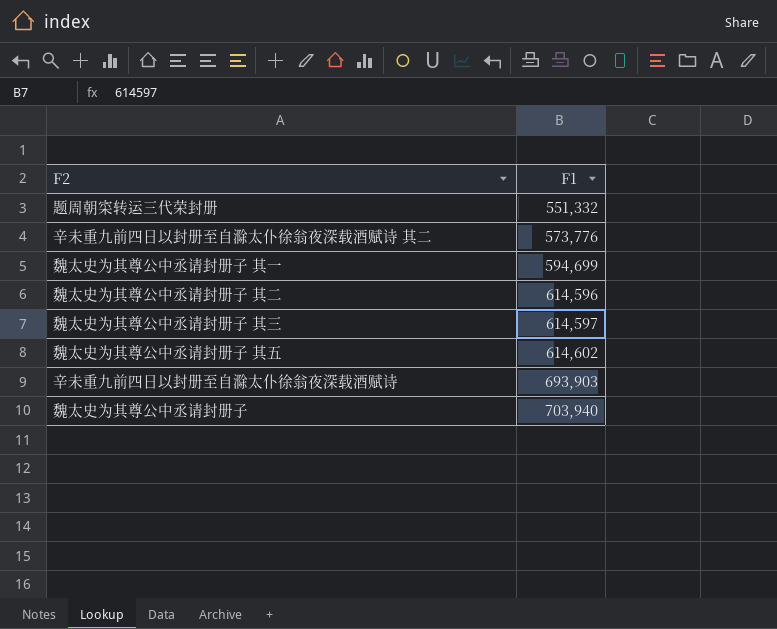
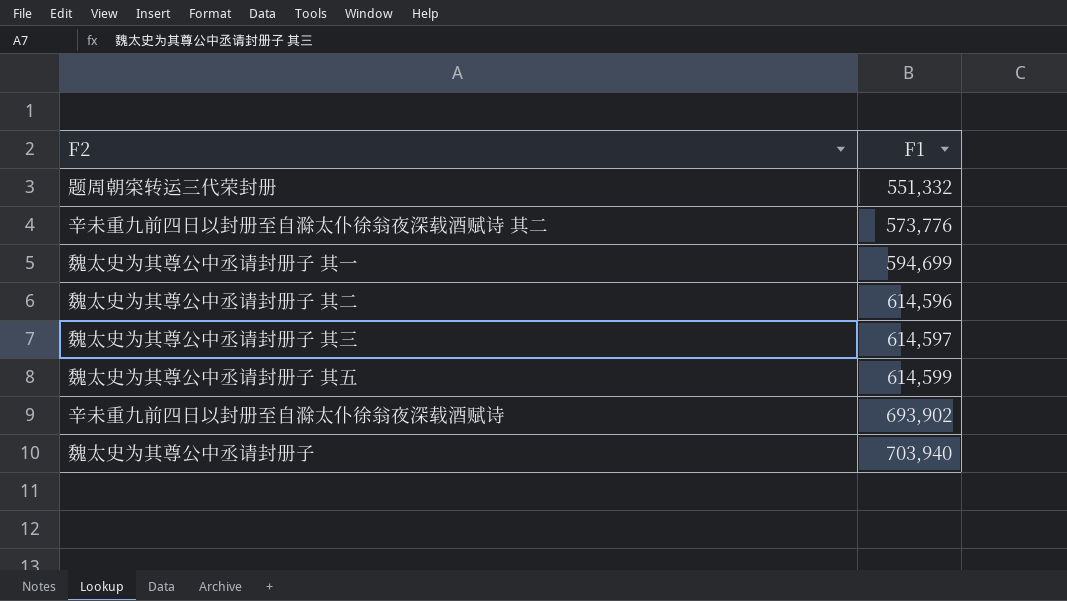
魏太史为其尊公中丞请封册子 其五 | F1: 614,602 -> 614,599
辛未重九前四日以封册至自滁太仆徐翁夜深载酒赋诗 | F1: 693,903 -> 693,902

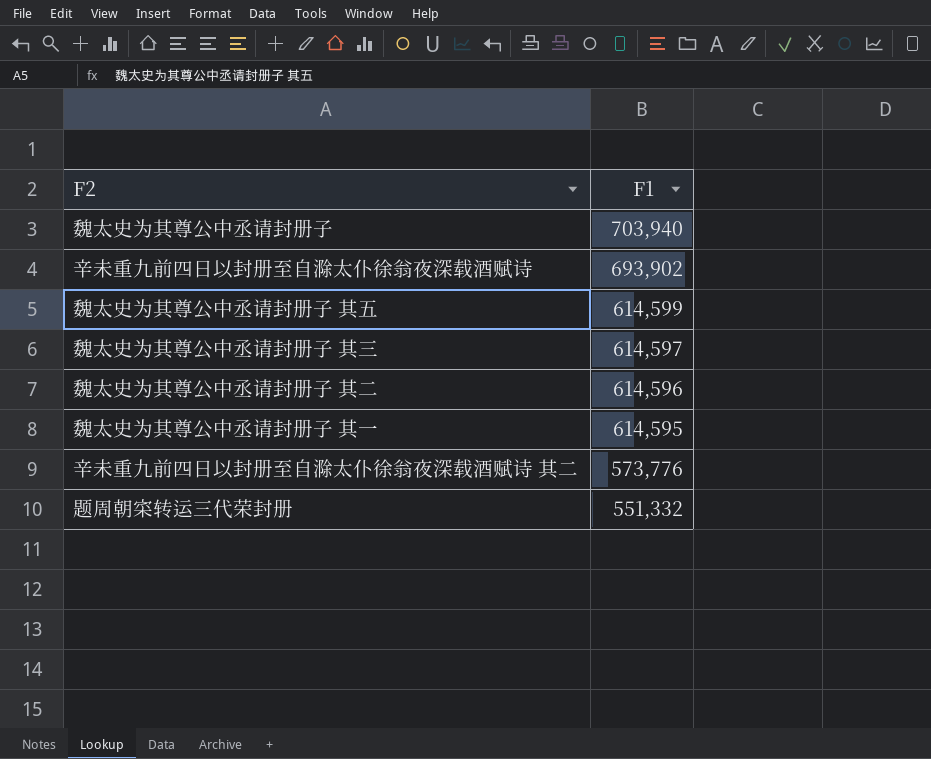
row order: F1 ascending -> F1 descending
魏太史为其尊公中丞请封册子 其一 | F1: 594,699 -> 614,595

